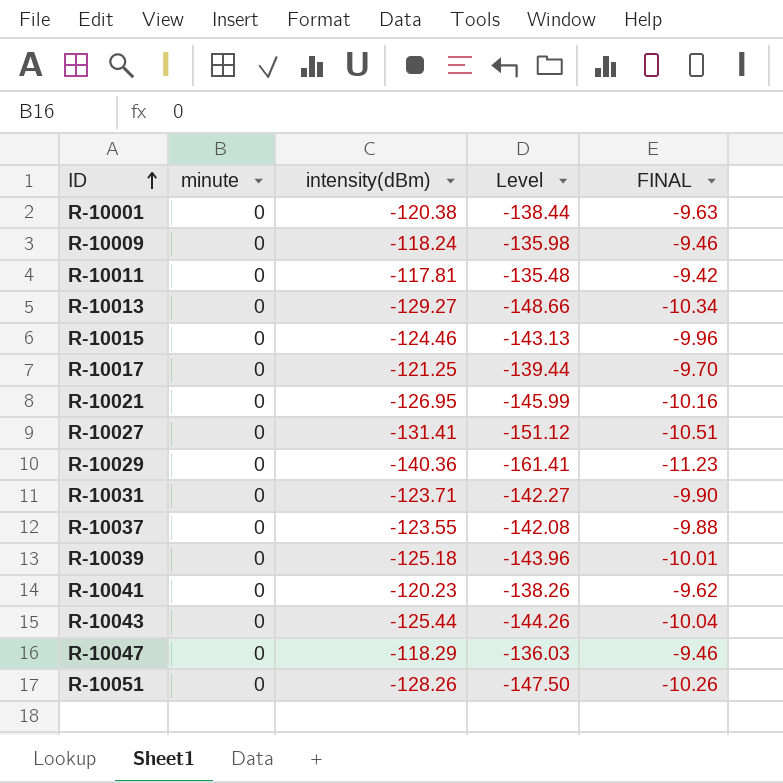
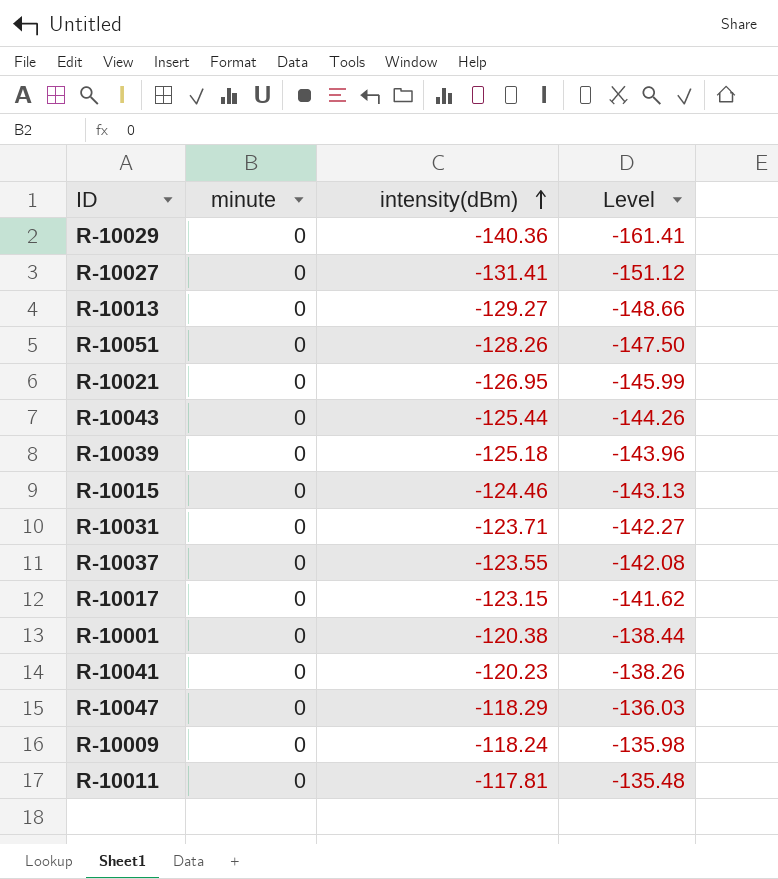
row order: ID ascending -> intensity(dBm) ascending
column FINAL | formula: [intensity(dBm)] * 0.08 -> none
R-10017 | intensity(dBm): -121.25 -> -123.15
R-10017 | Level: -139.44 -> -141.62

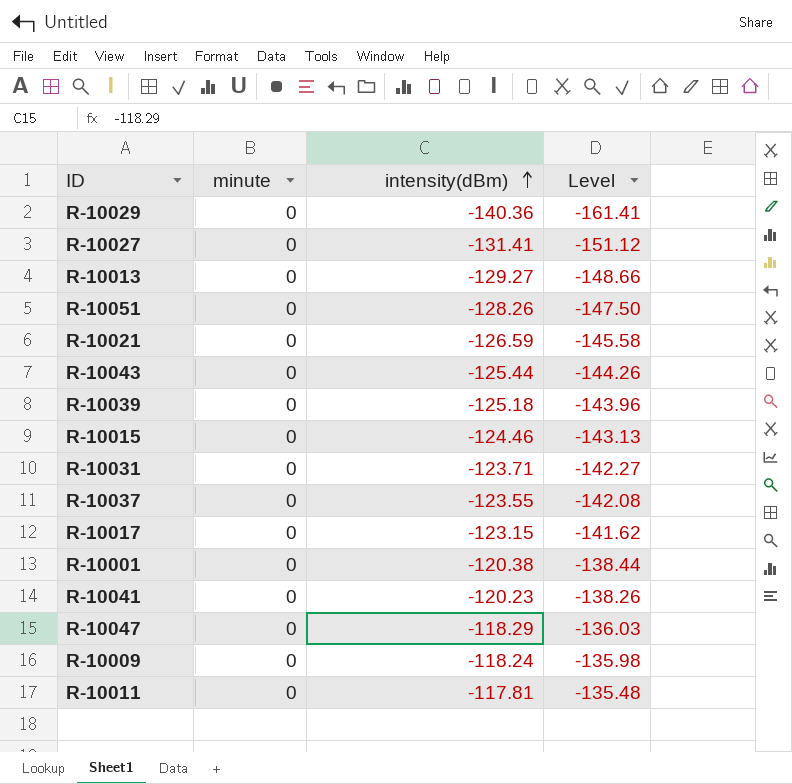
R-10021 | intensity(dBm): -126.95 -> -126.59
R-10021 | Level: -145.99 -> -145.58

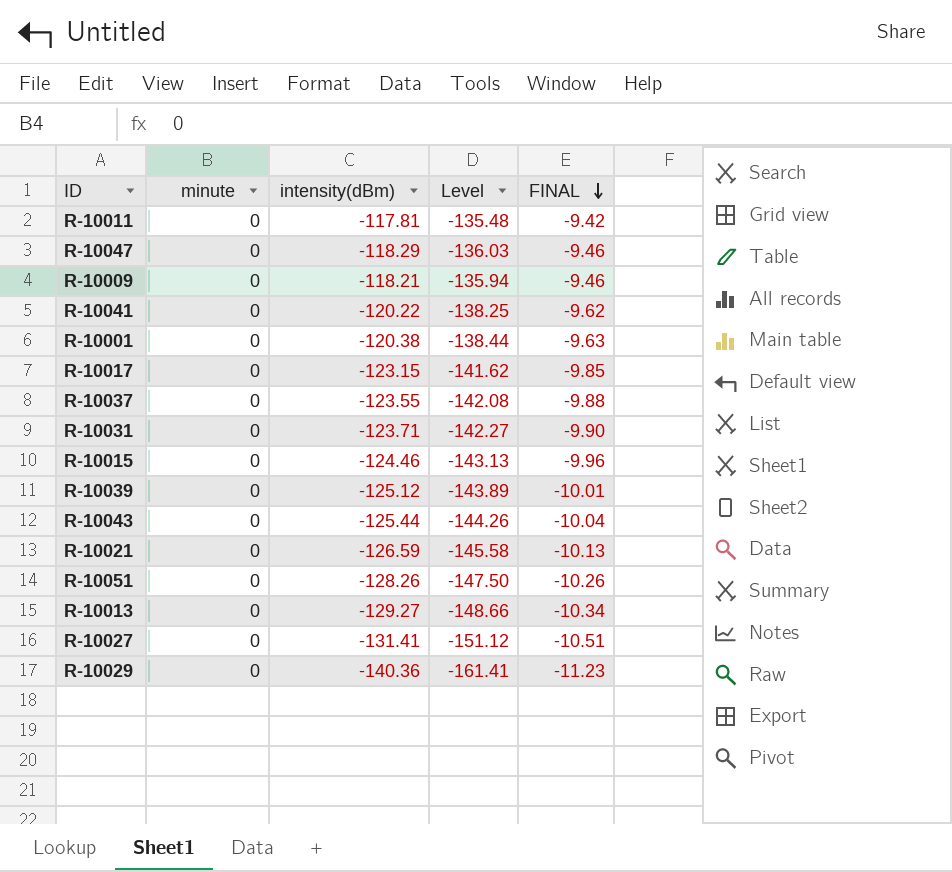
row order: intensity(dBm) ascending -> FINAL descending
column FINAL | formula: none -> [intensity(dBm)] * 0.08
R-10009 | intensity(dBm): -118.24 -> -118.21
R-10009 | Level: -135.98 -> -135.94
R-10041 | intensity(dBm): -120.23 -> -120.22
R-10041 | Level: -138.26 -> -138.25
R-10039 | intensity(dBm): -125.18 -> -125.12
R-10039 | Level: -143.96 -> -143.89

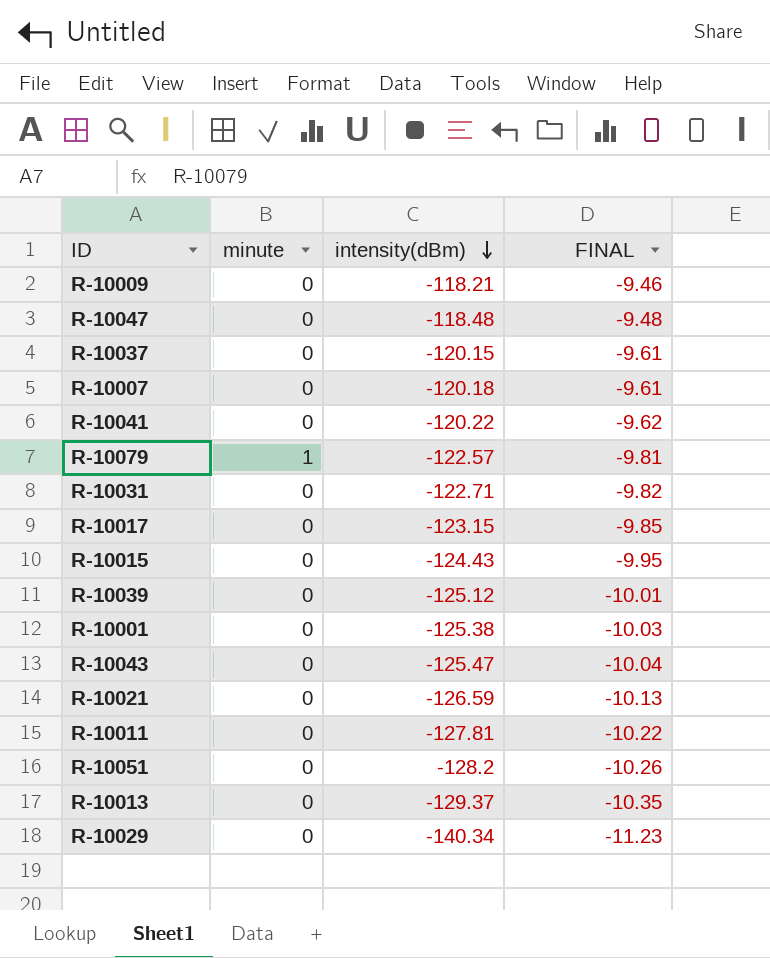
row order: FINAL descending -> intensity(dBm) descending
column Level | formula: [intensity(dBm)] * 1.15 -> none
row R-10027: 0 | -131.41 | -151.12 | -10.51 -> none
R-10047 | intensity(dBm): -118.29 -> -118.48
R-10047 | FINAL: -9.46 -> -9.48
R-10037 | intensity(dBm): -123.55 -> -120.15
R-10037 | FINAL: -9.88 -> -9.61
row R-10007: none -> 0 | -120.18 | -9.61
row R-10079: none -> 1 | -122.57 | -9.81
R-10031 | intensity(dBm): -123.71 -> -122.71
R-10031 | FINAL: -9.90 -> -9.82
R-10015 | intensity(dBm): -124.46 -> -124.43
R-10015 | FINAL: -9.96 -> -9.95
R-10001 | intensity(dBm): -120.38 -> -125.38
R-10001 | FINAL: -9.63 -> -10.03
R-10043 | intensity(dBm): -125.44 -> -125.47
R-10011 | intensity(dBm): -117.81 -> -127.81
R-10011 | FINAL: -9.42 -> -10.22
R-10051 | intensity(dBm): -128.26 -> -128.2
R-10013 | intensity(dBm): -129.27 -> -129.37
R-10013 | FINAL: -10.34 -> -10.35
R-10029 | intensity(dBm): -140.36 -> -140.34

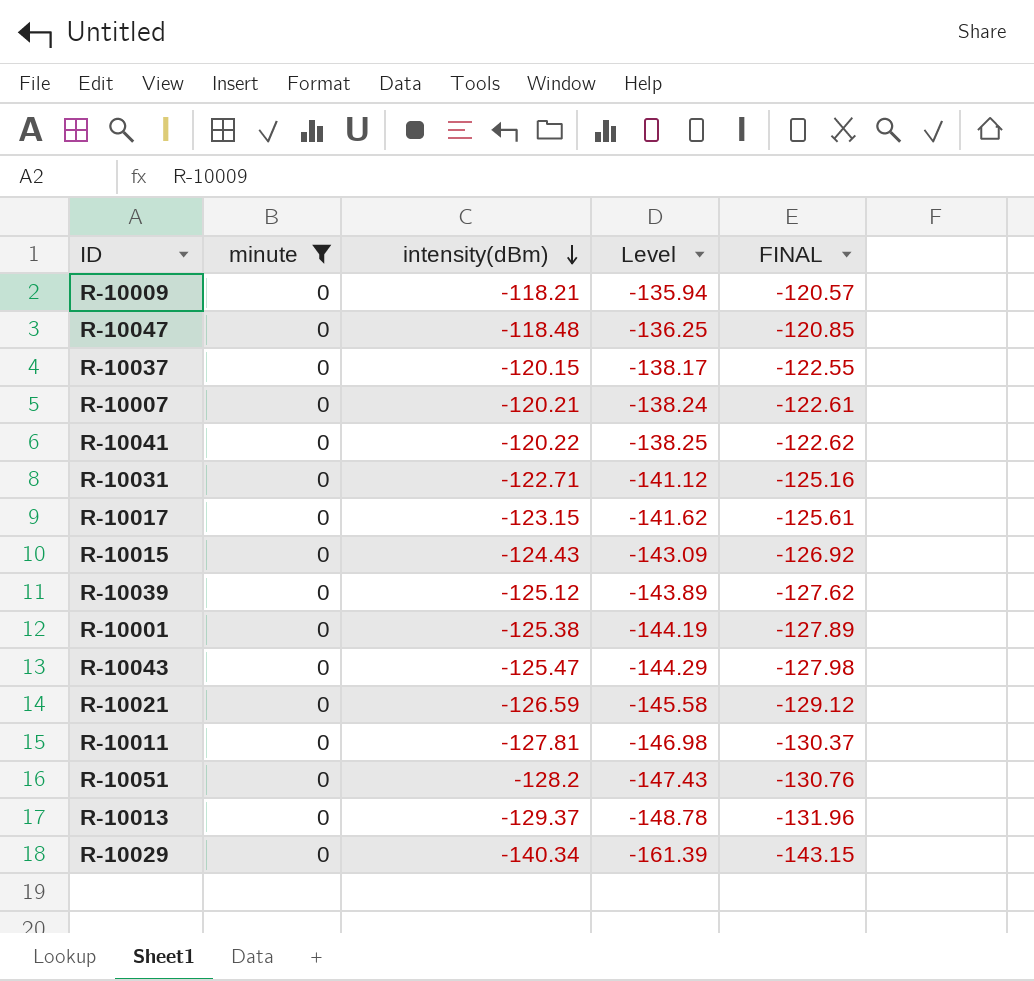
filter: none -> minute = 0
column Level | formula: none -> [intensity(dBm)] * 1.15
column FINAL | formula: [intensity(dBm)] * 0.08 -> [intensity(dBm)] * 1.02
R-10007 | intensity(dBm): -120.18 -> -120.21

